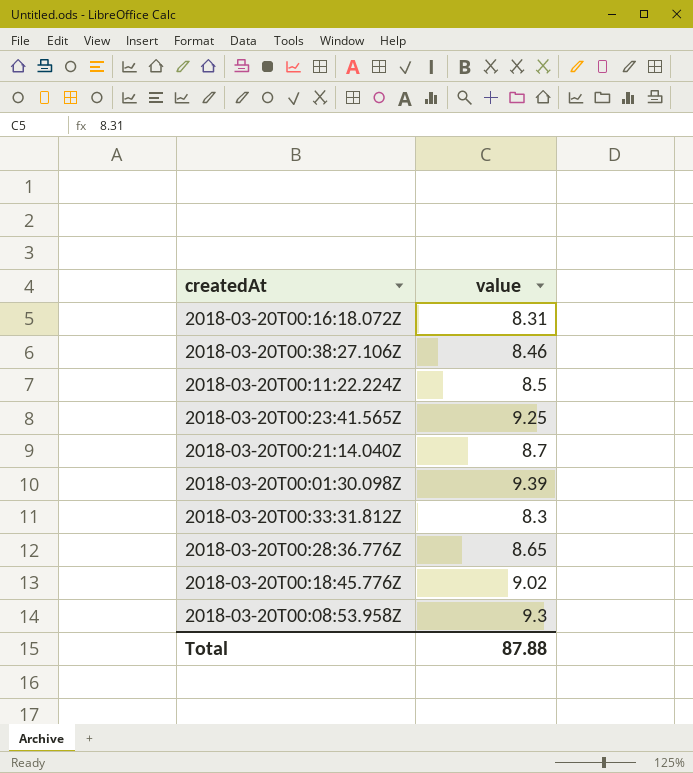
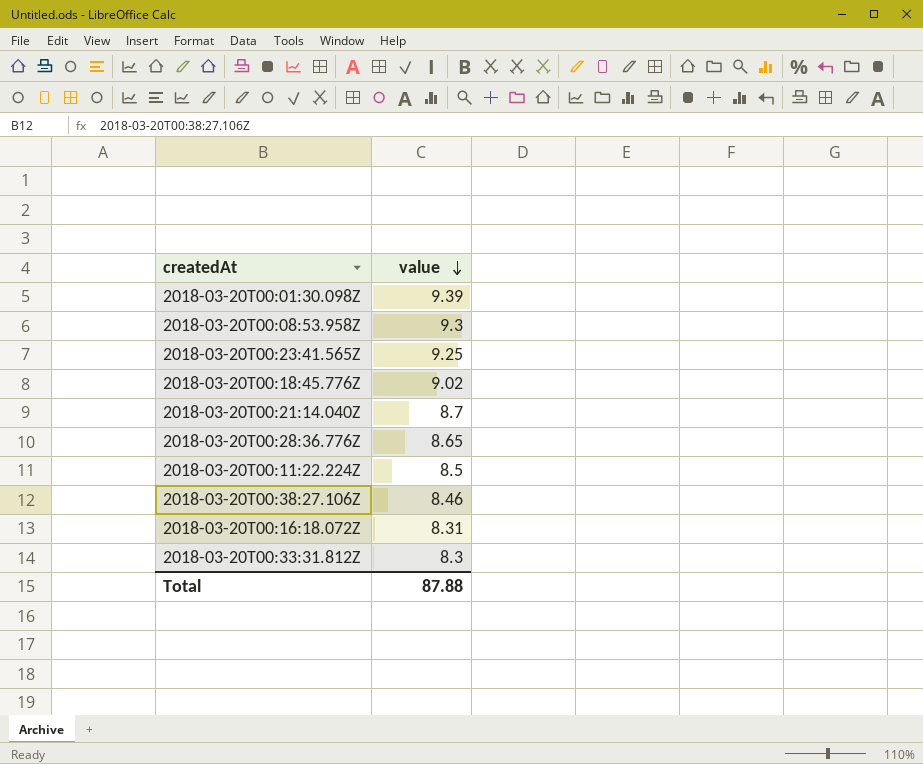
row order: none -> value descending

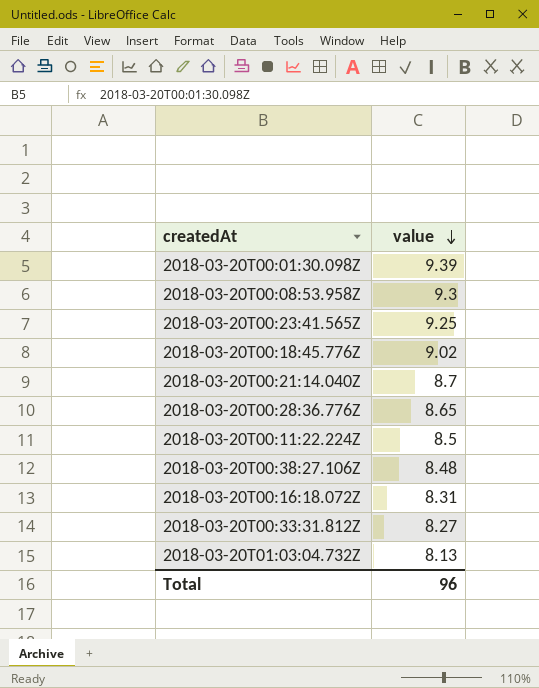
2018-03-20T00:38:27.106Z | value: 8.46 -> 8.48
2018-03-20T00:33:31.812Z | value: 8.3 -> 8.27
row 2018-03-20T01:03:04.732Z: none -> 8.13
Total | value: 87.88 -> 96

